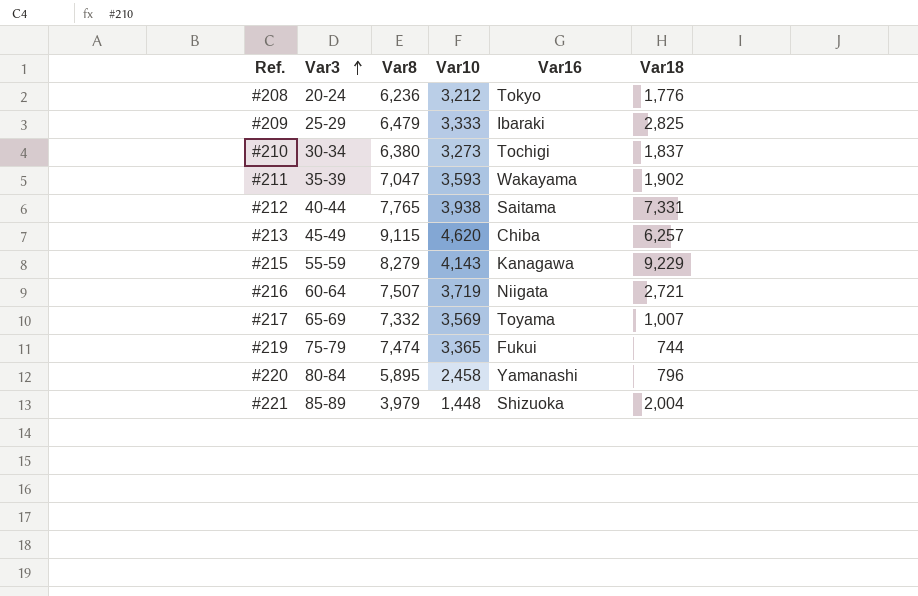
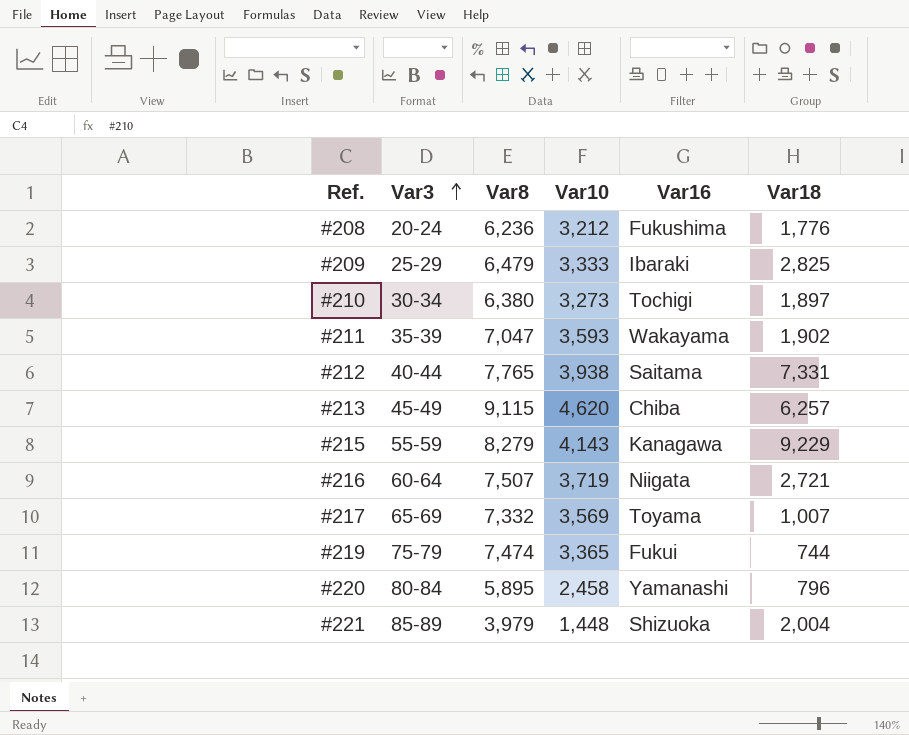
#208 | Var16: Tokyo -> Fukushima
#210 | Var18: 1,837 -> 1,897

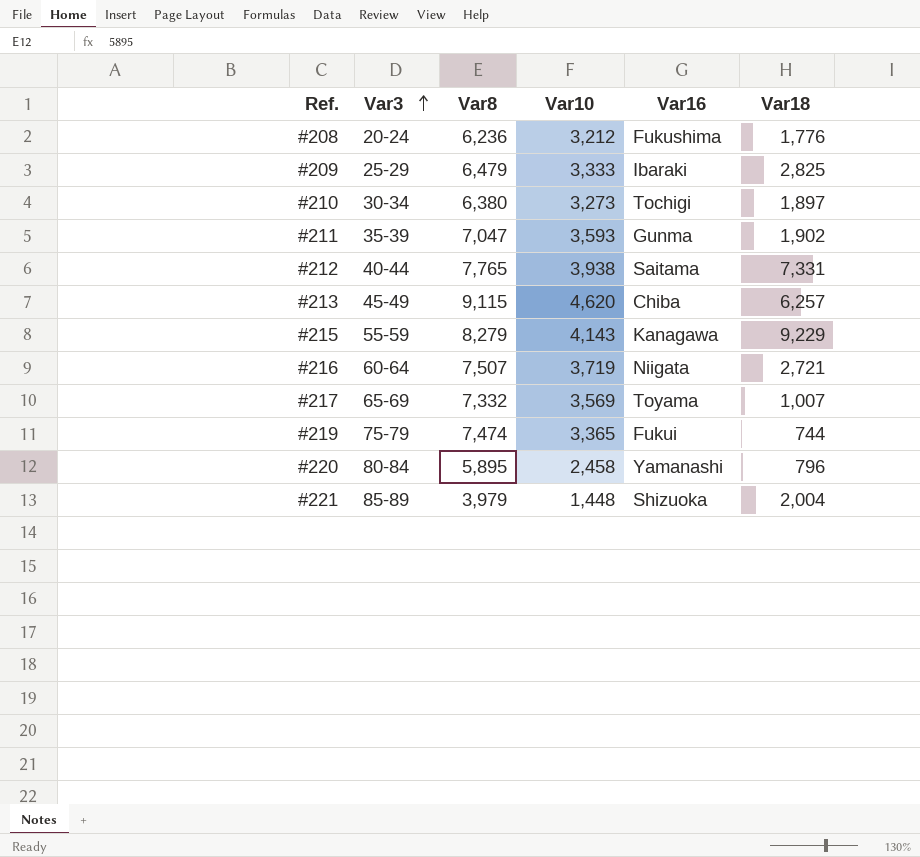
#211 | Var16: Wakayama -> Gunma

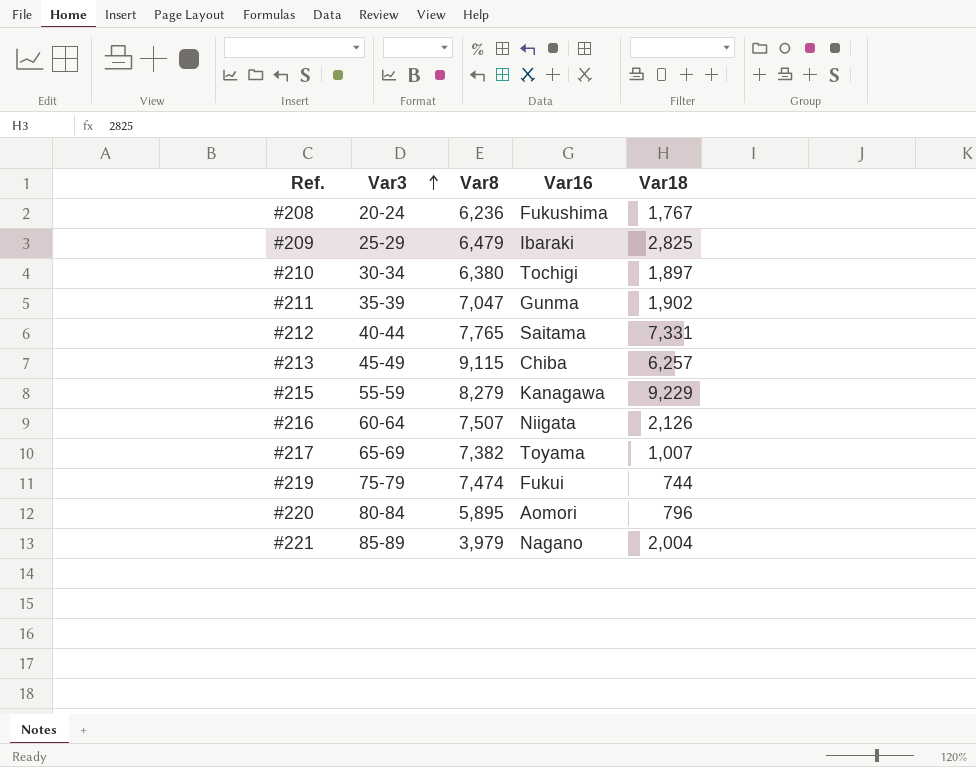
column Var10 | position: 4 -> none
#208 | Var18: 1,776 -> 1,767
#216 | Var18: 2,721 -> 2,126
#217 | Var8: 7,332 -> 7,382
#220 | Var16: Yamanashi -> Aomori
#221 | Var16: Shizuoka -> Nagano

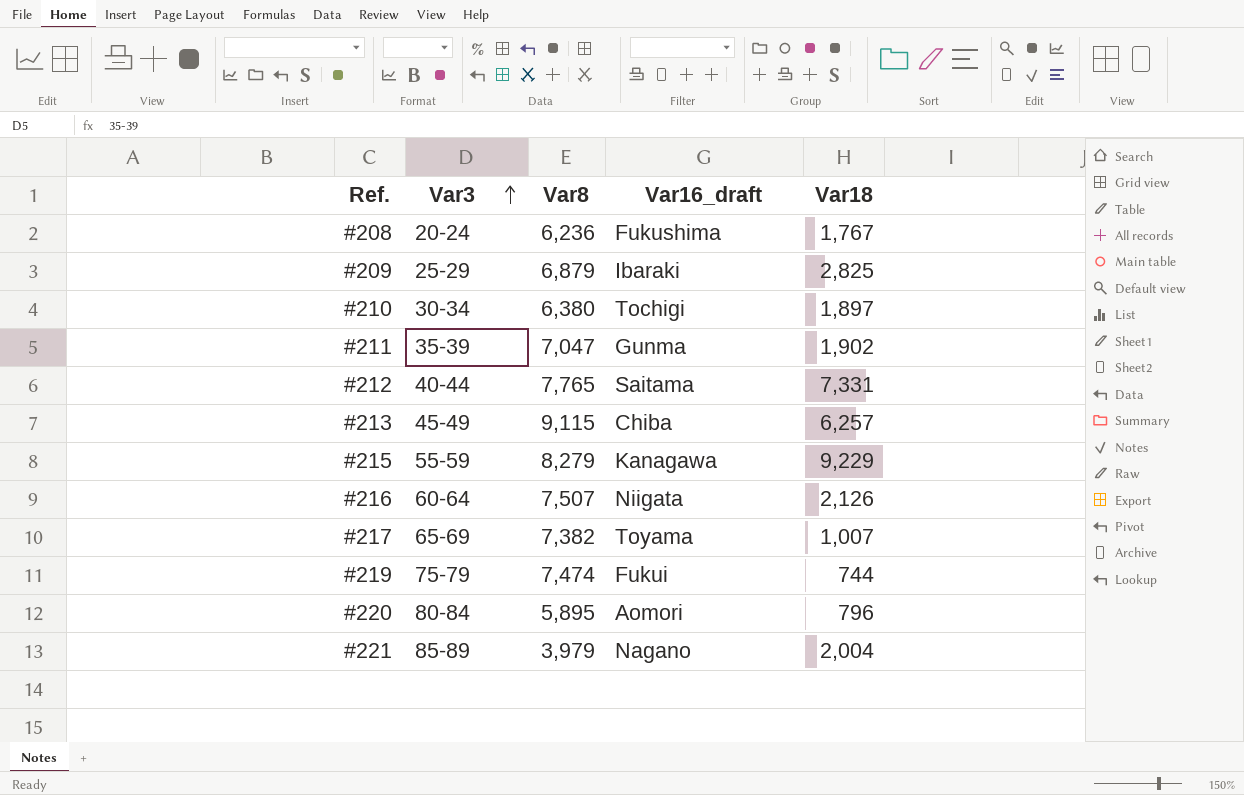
column name: Var16 -> Var16_draft
#209 | Var8: 6,479 -> 6,879

